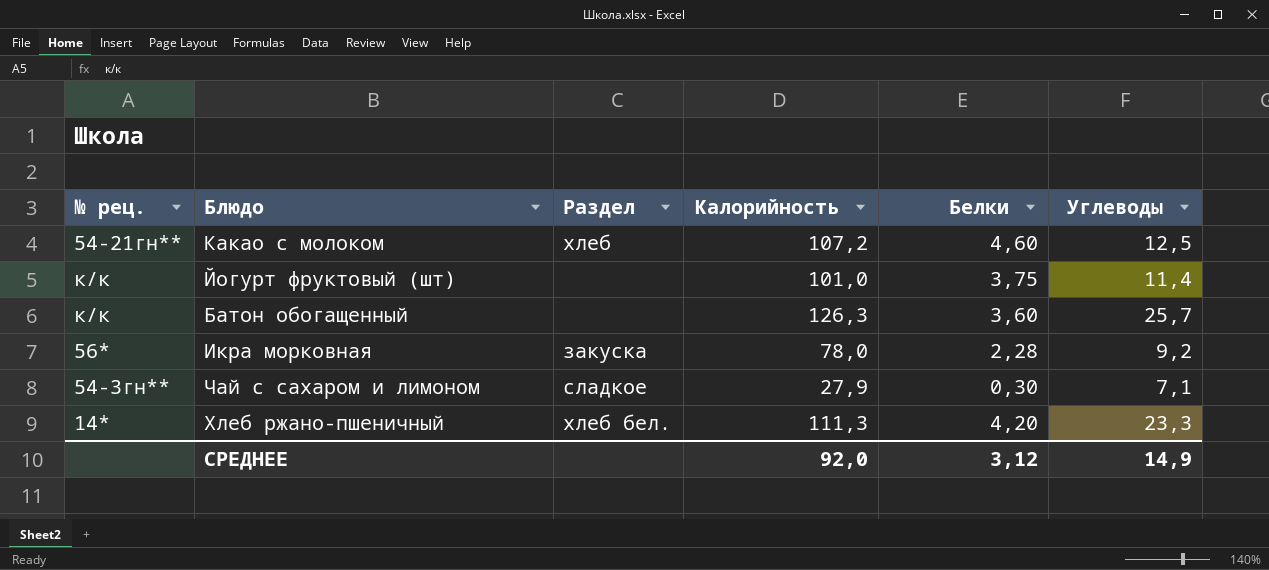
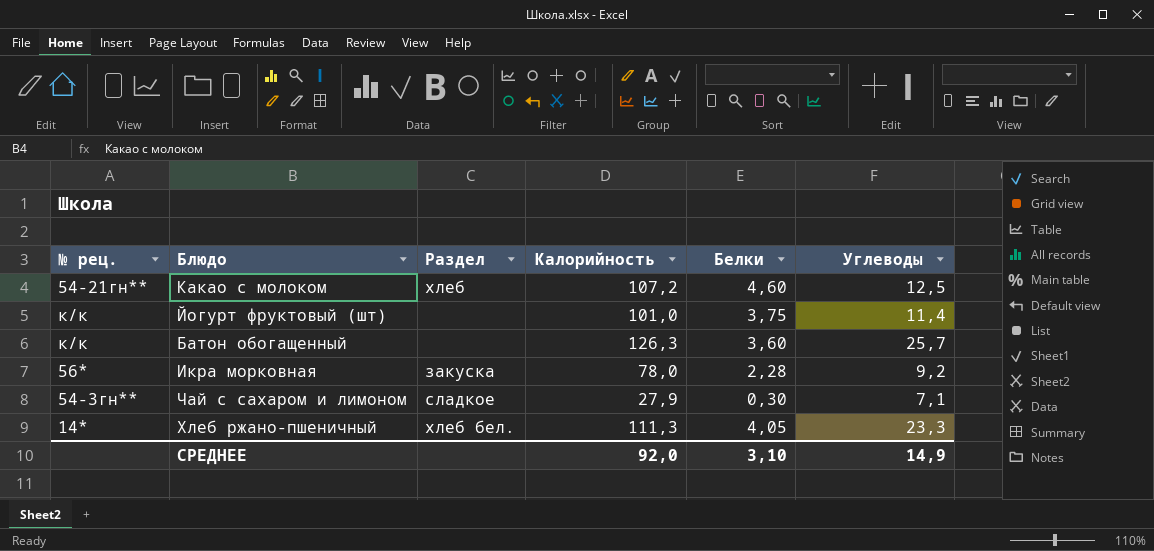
Хлеб ржано-пшеничный | Белки: 4,20 -> 4,05
СРЕДНЕЕ | Белки: 3,12 -> 3,10

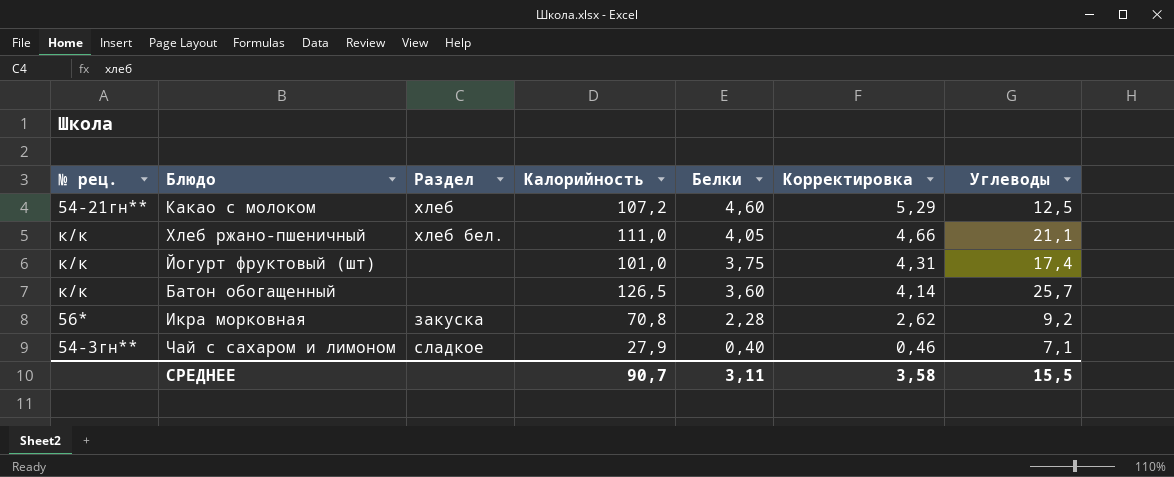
row order: none -> Белки descending
column Корректировка | formula: none -> [Белки] * 1,15
Хлеб ржано-пшеничный | № рец.: 14* -> к/к
Хлеб ржано-пшеничный | Калорийность: 111,3 -> 111,0
Хлеб ржано-пшеничный | Углеводы: 23,3 -> 21,1
Йогурт фруктовый (шт) | Углеводы: 11,4 -> 17,4
Батон обогащенный | Калорийность: 126,3 -> 126,5
Икра морковная | Калорийность: 78,0 -> 70,8
Чай с сахаром и лимоном | Белки: 0,30 -> 0,40
СРЕДНЕЕ | Калорийность: 92,0 -> 90,7
СРЕДНЕЕ | Белки: 3,10 -> 3,11
СРЕДНЕЕ | Углеводы: 14,9 -> 15,5

